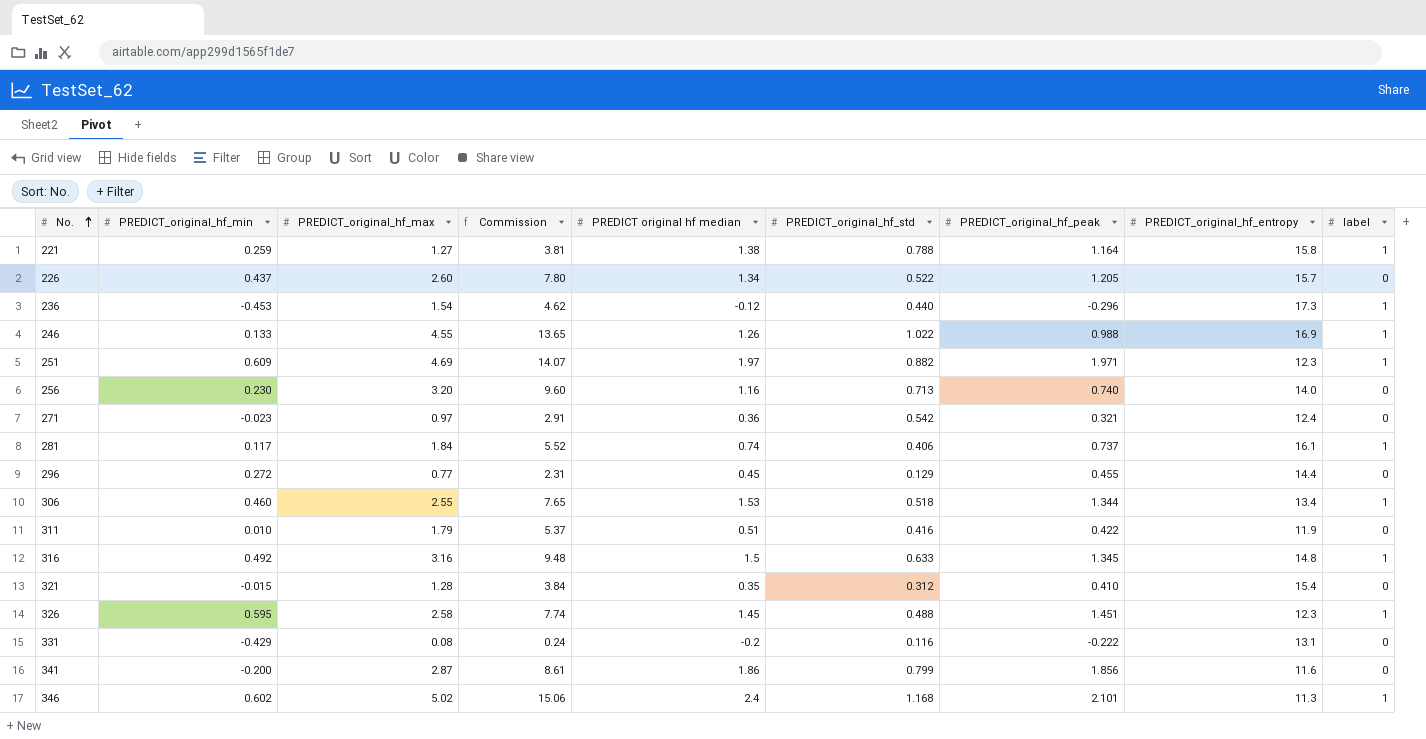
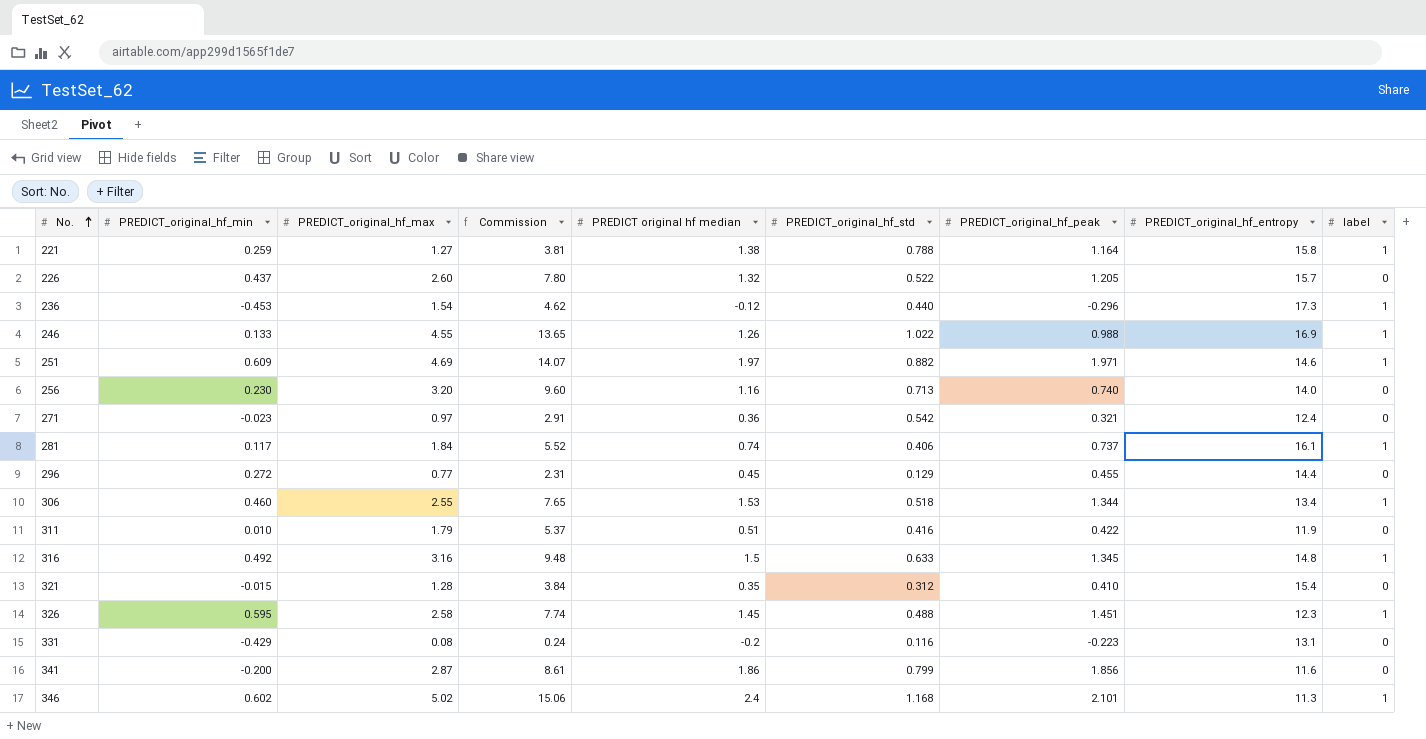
226 | PREDICT original hf median: 1.34 -> 1.32
251 | PREDICT_original_hf_entropy: 12.3 -> 14.6
331 | PREDICT_original_hf_peak: -0.222 -> -0.223

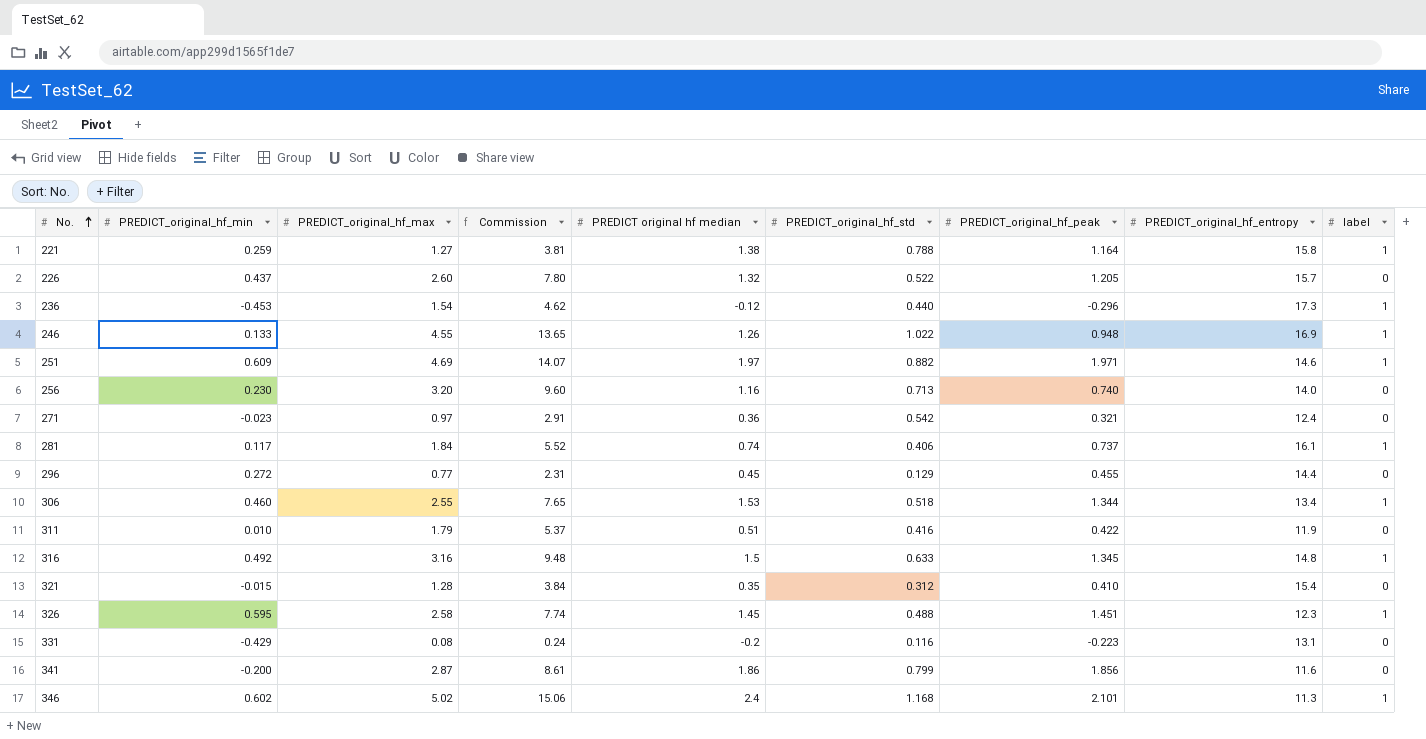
246 | PREDICT_original_hf_peak: 0.988 -> 0.948

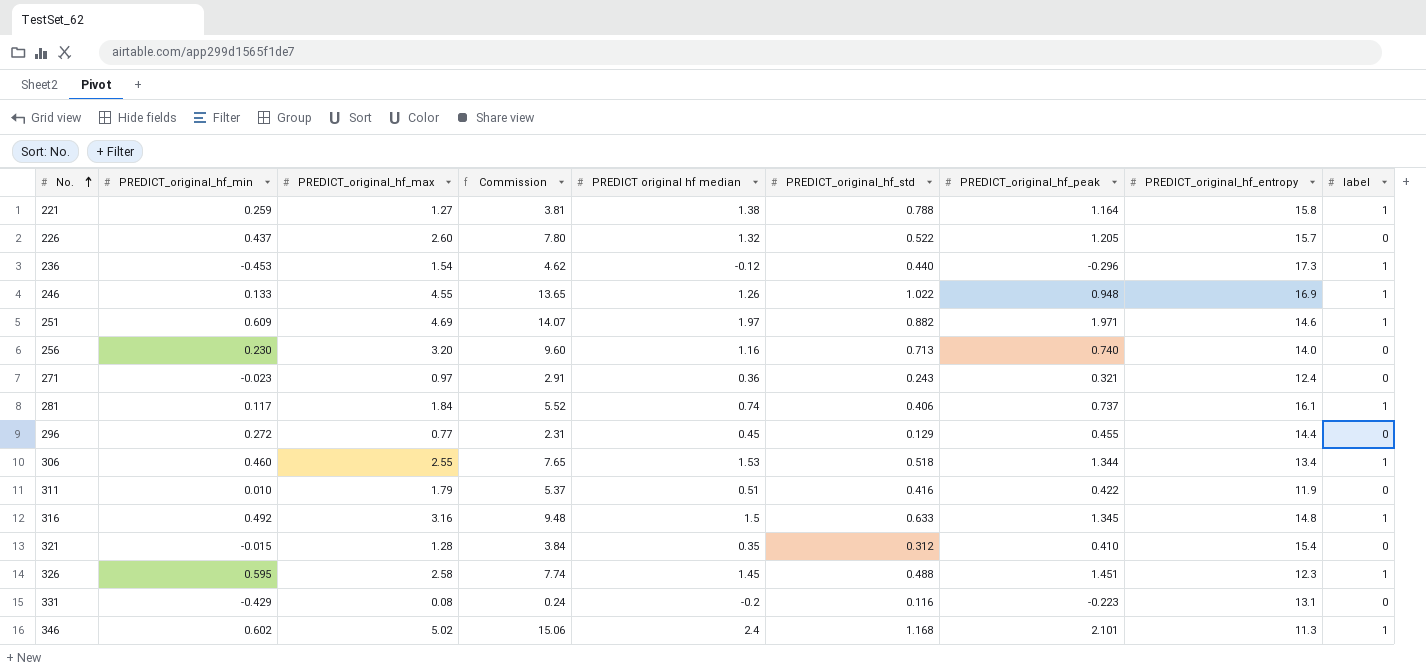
row 341: -0.200 | 2.87 | 8.61 | 1.86 | 0.799 | 1.856 | 11.6 | 0 -> none
271 | PREDICT_original_hf_std: 0.542 -> 0.243

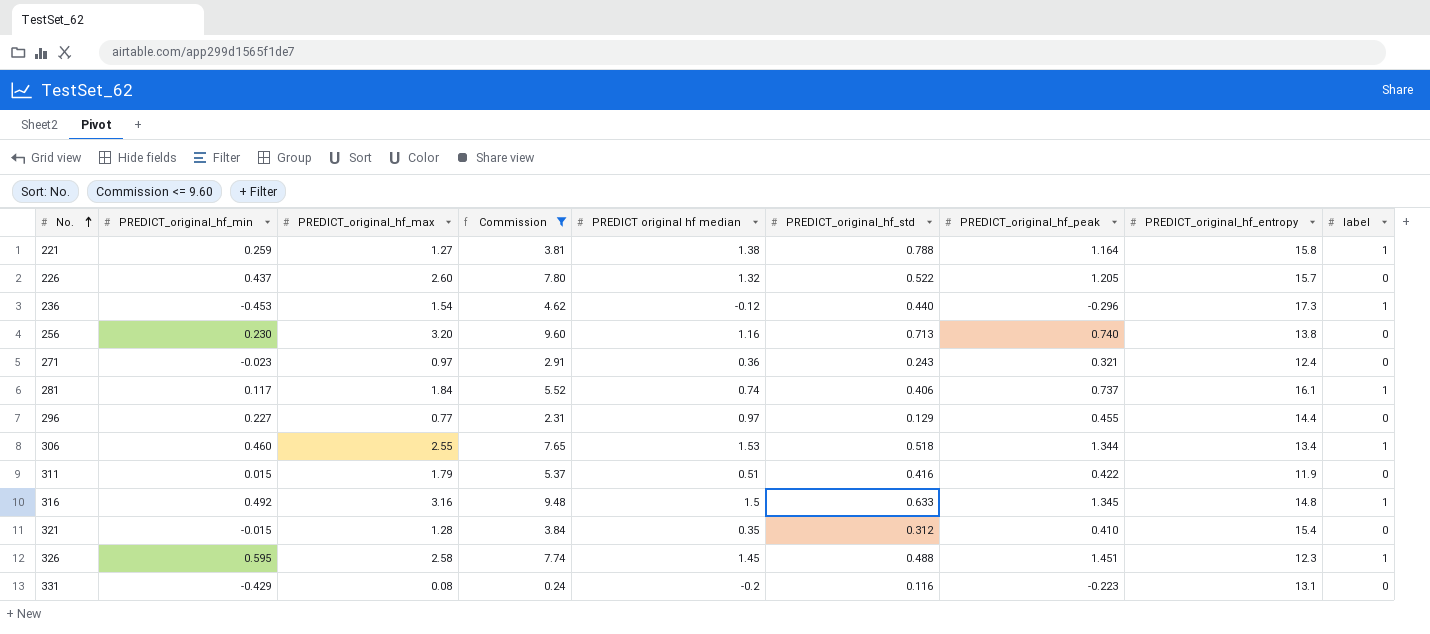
filter: none -> Commission <= 9.60
256 | PREDICT_original_hf_entropy: 14.0 -> 13.8
296 | PREDICT_original_hf_min: 0.272 -> 0.227
296 | PREDICT original hf median: 0.45 -> 0.97
311 | PREDICT_original_hf_min: 0.010 -> 0.015

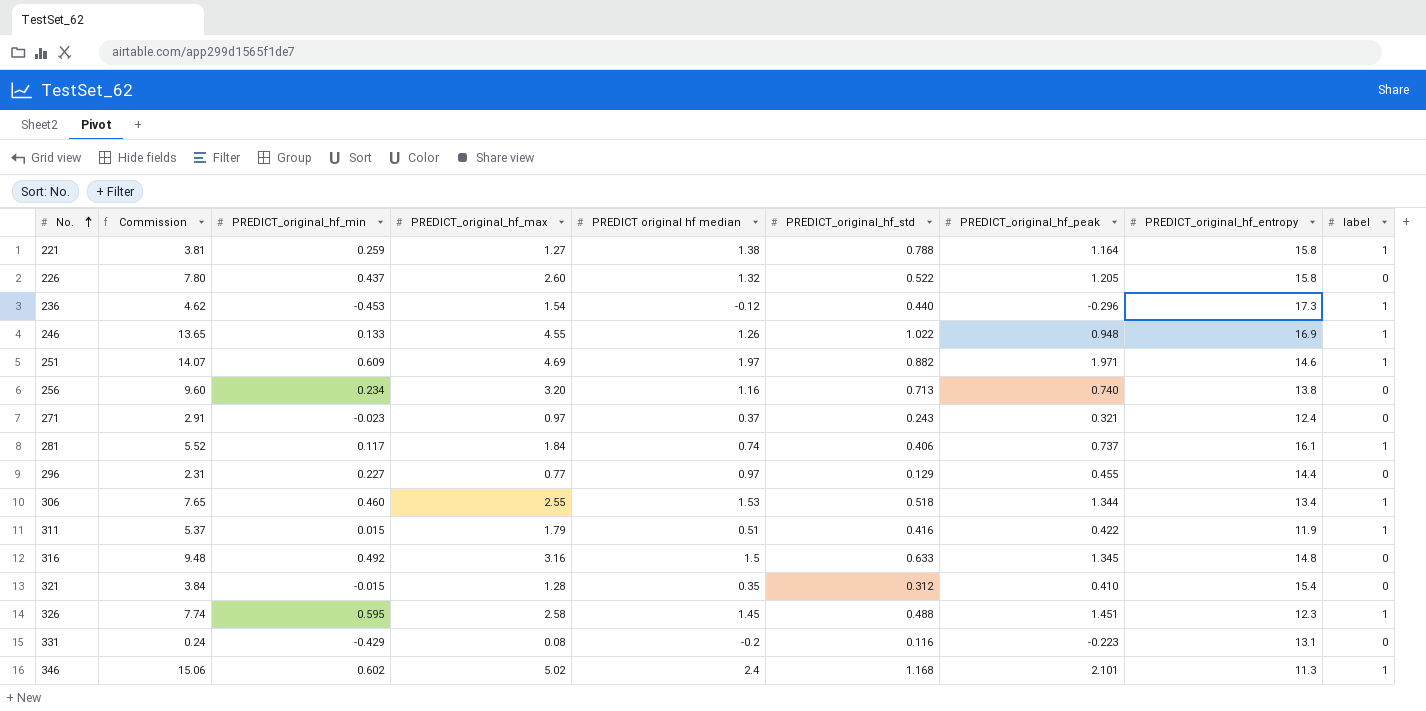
filter: Commission <= 9.60 -> none
column Commission | position: 4 -> 2
226 | PREDICT_original_hf_entropy: 15.7 -> 15.8
256 | PREDICT_original_hf_min: 0.230 -> 0.234
271 | PREDICT original hf median: 0.36 -> 0.37
311 | label: 0 -> 1
316 | label: 1 -> 0

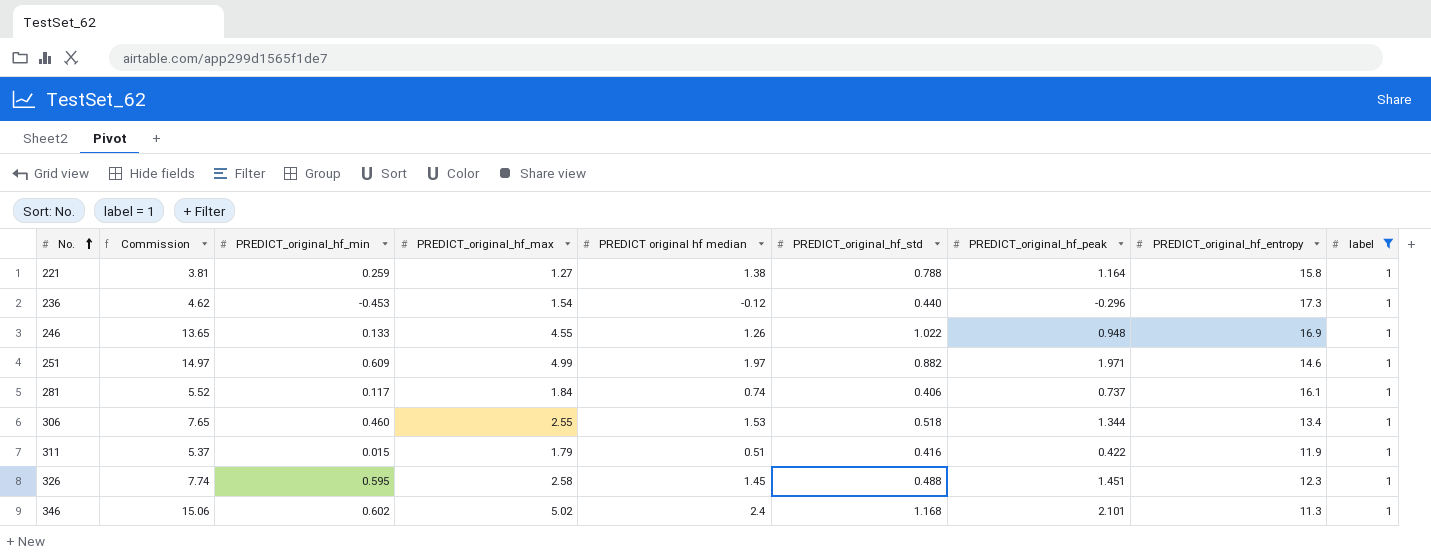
filter: none -> label = 1
251 | Commission: 14.07 -> 14.97
251 | PREDICT_original_hf_max: 4.69 -> 4.99

